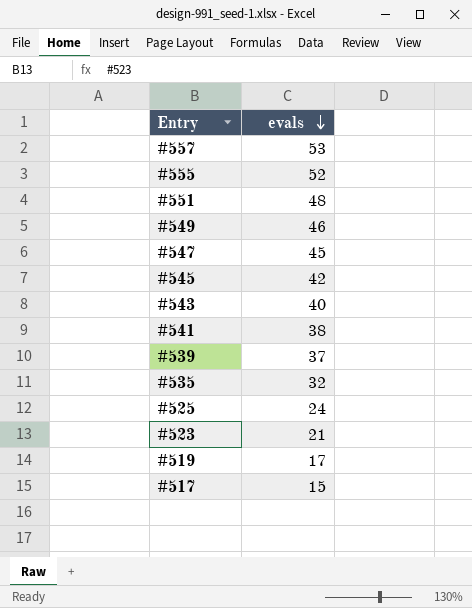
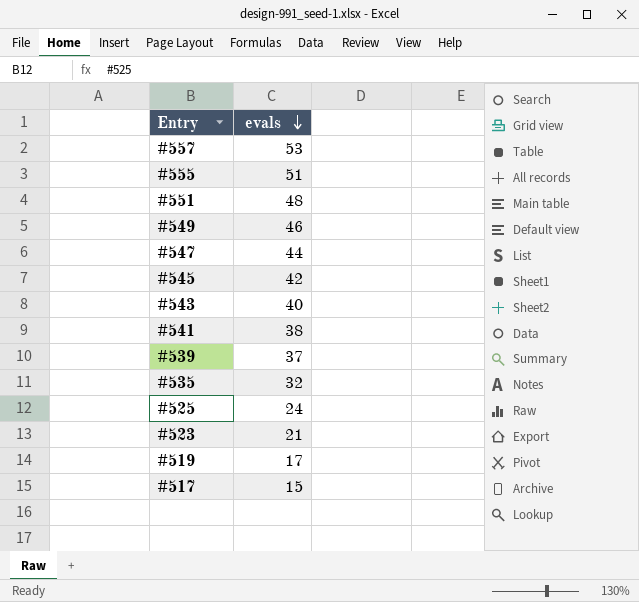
#555 | evals: 52 -> 51
#547 | evals: 45 -> 44

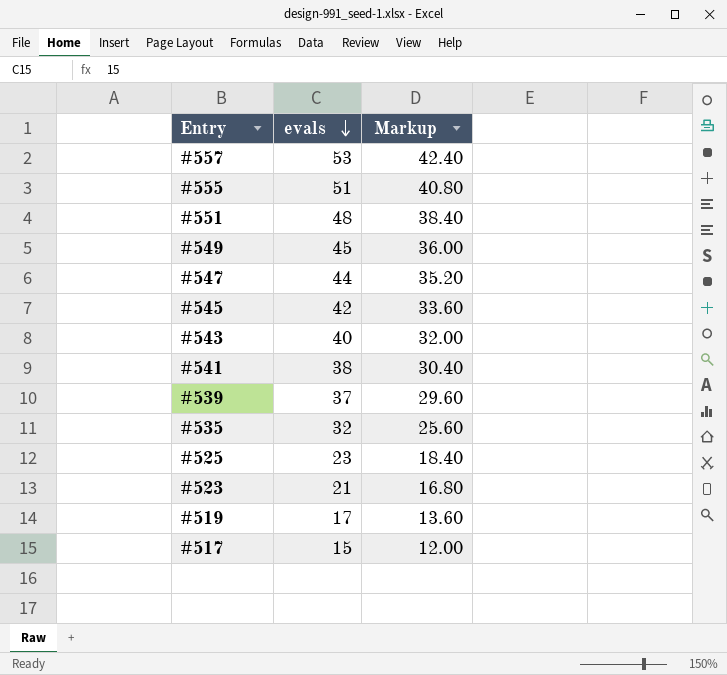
column Markup | formula: none -> [evals] * 0.8
#549 | evals: 46 -> 45
#525 | evals: 24 -> 23

